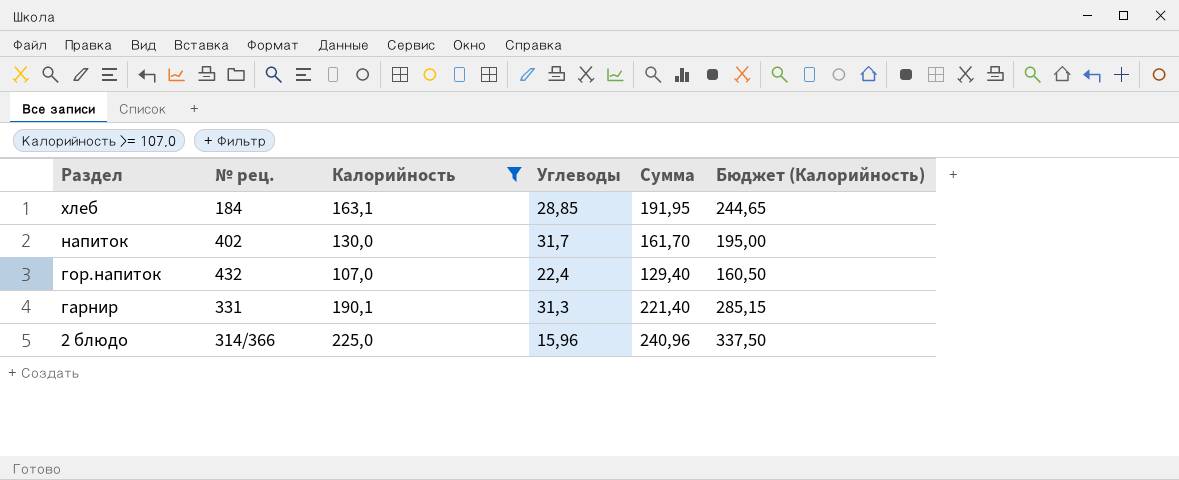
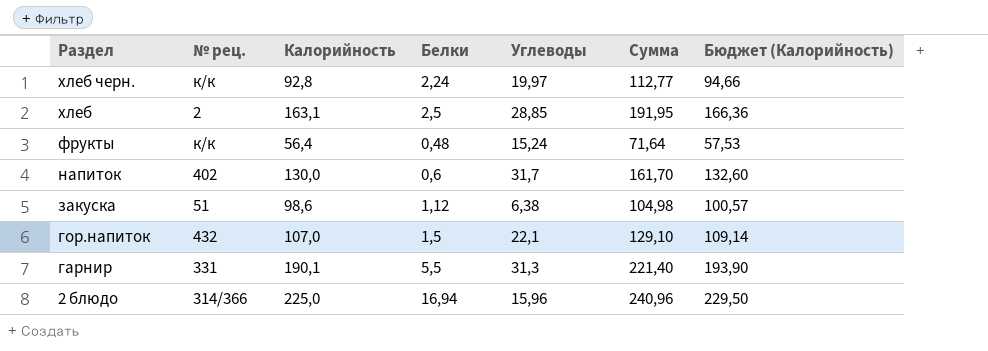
filter: Калорийность >= 107,0 -> none
column Белки | position: none -> 4
column Бюджет (Калорийность) | formula: [Калорийность] * 1,5 -> [Калорийность] * 1,02
хлеб | № рец.: 184 -> 2
гор.напиток | Углеводы: 22,4 -> 22,1
гор.напиток | Сумма: 129,40 -> 129,10

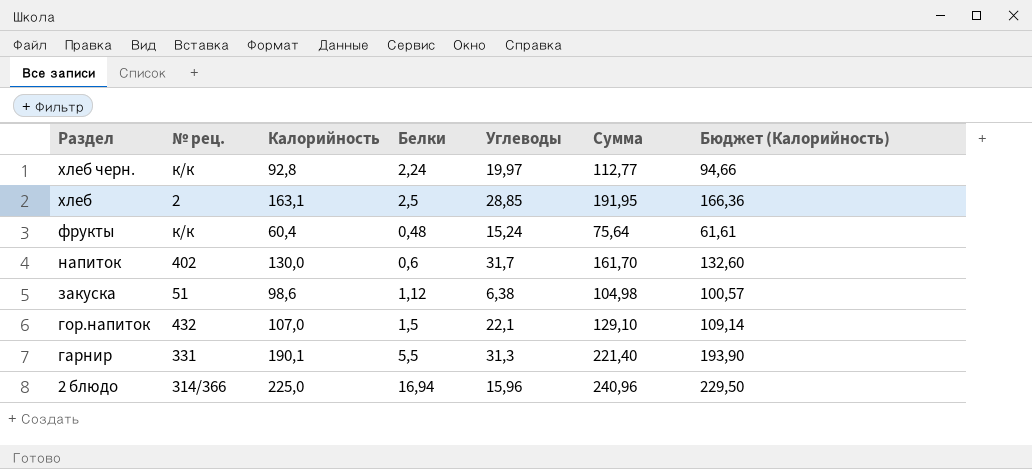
фрукты | Калорийность: 56,4 -> 60,4
фрукты | Сумма: 71,64 -> 75,64
фрукты | Бюджет (Калорийность): 57,53 -> 61,61

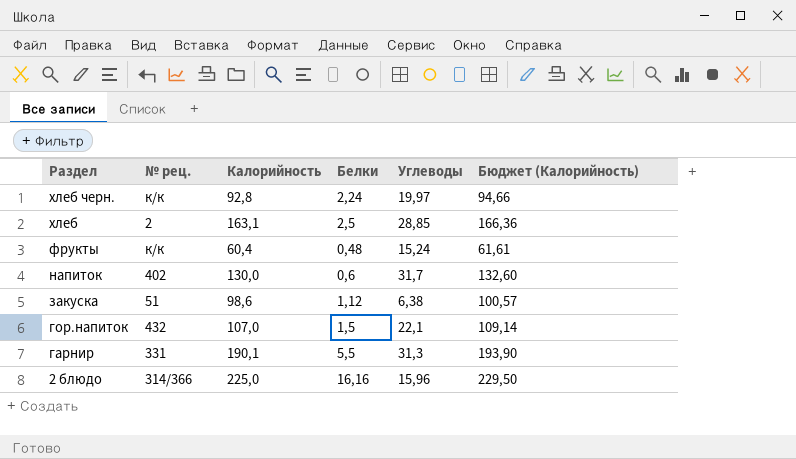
column Сумма | formula: [Калорийность] + [Углеводы] -> none
2 блюдо | Белки: 16,94 -> 16,16

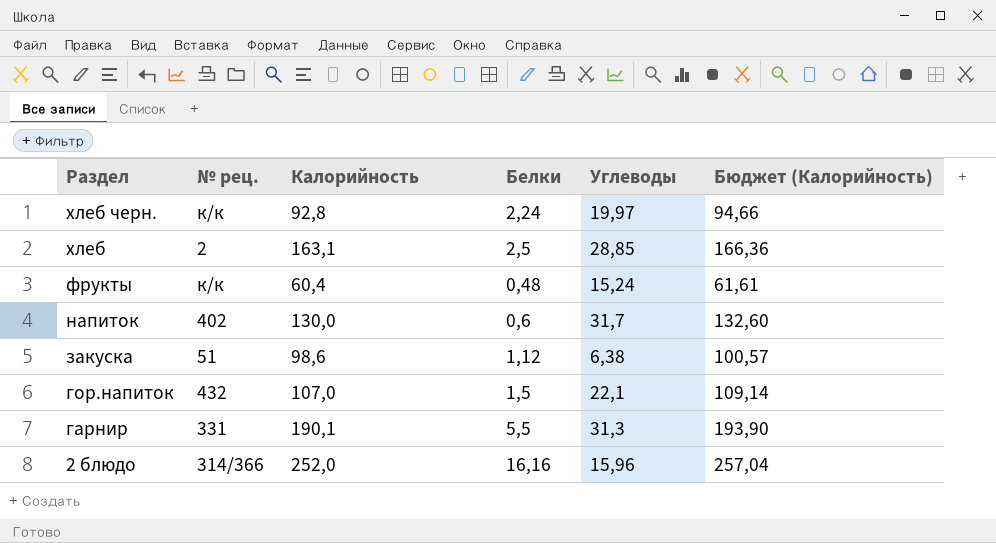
2 блюдо | Калорийность: 225,0 -> 252,0
2 блюдо | Бюджет (Калорийность): 229,50 -> 257,04

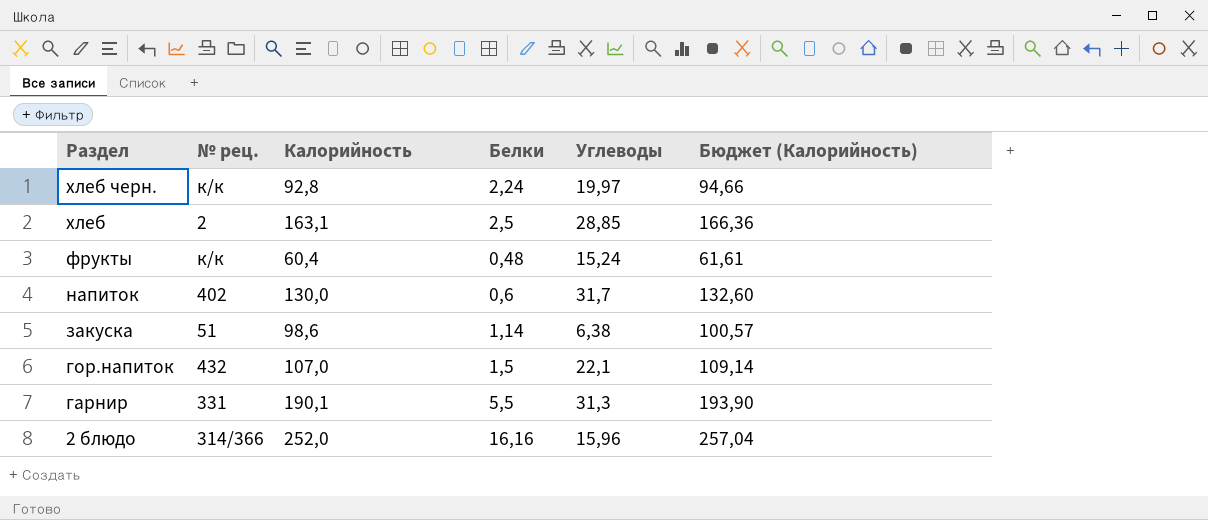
закуска | Белки: 1,12 -> 1,14

